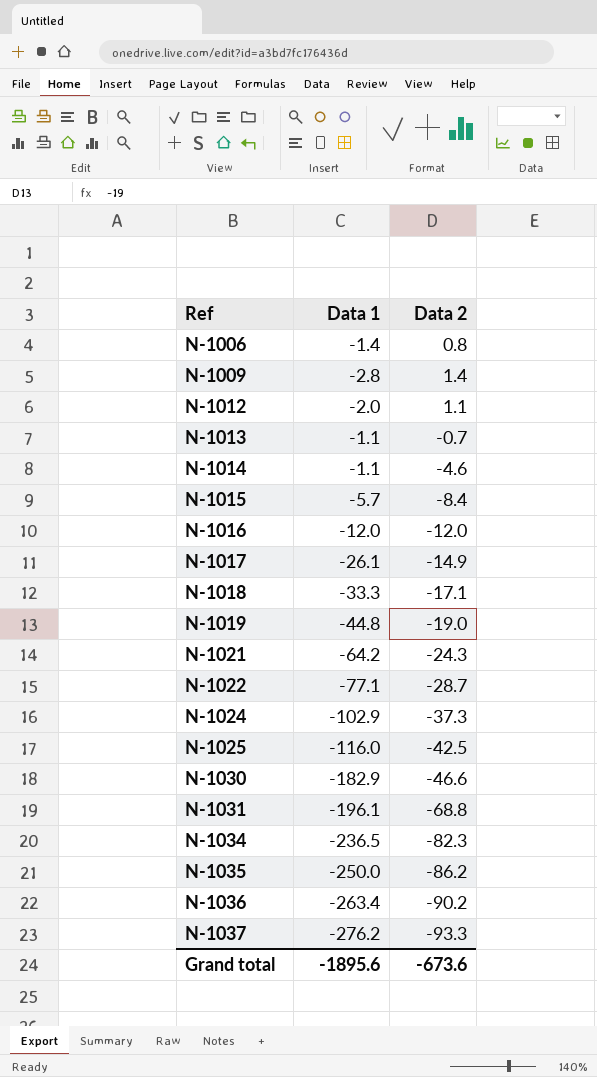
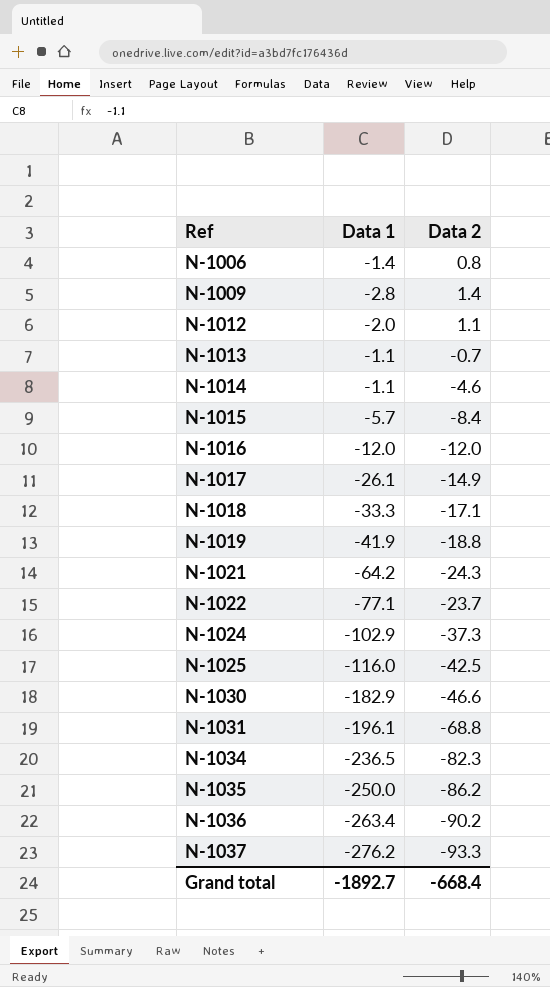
N-1019 | Data 1: -44.8 -> -41.9
N-1019 | Data 2: -19.0 -> -18.8
N-1022 | Data 2: -28.7 -> -23.7
Grand total | Data 1: -1895.6 -> -1892.7
Grand total | Data 2: -673.6 -> -668.4

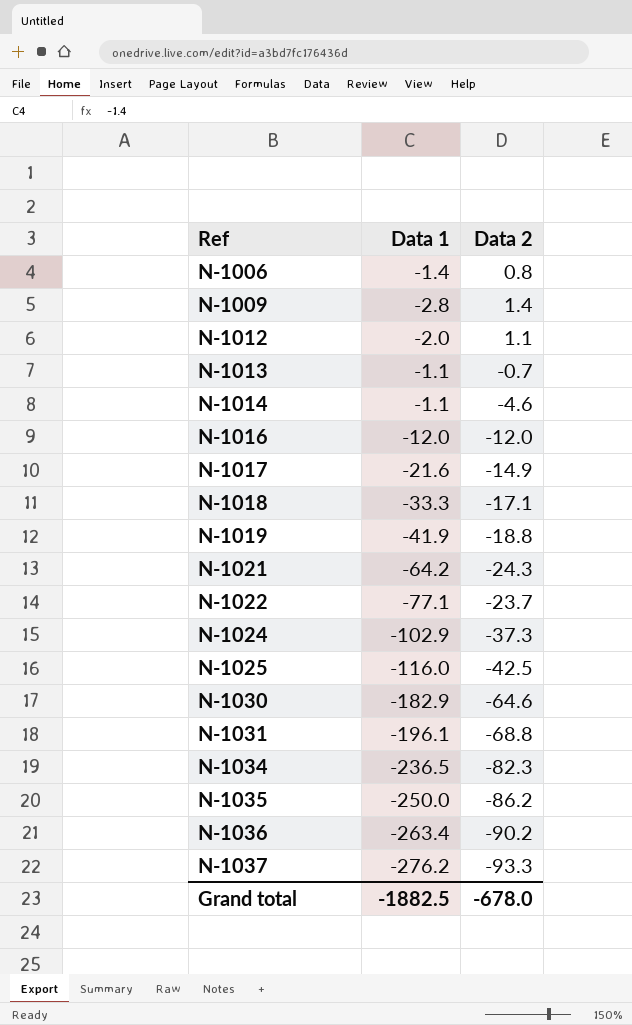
row N-1015: -5.7 | -8.4 -> none
N-1017 | Data 1: -26.1 -> -21.6
N-1030 | Data 2: -46.6 -> -64.6
Grand total | Data 1: -1892.7 -> -1882.5
Grand total | Data 2: -668.4 -> -678.0

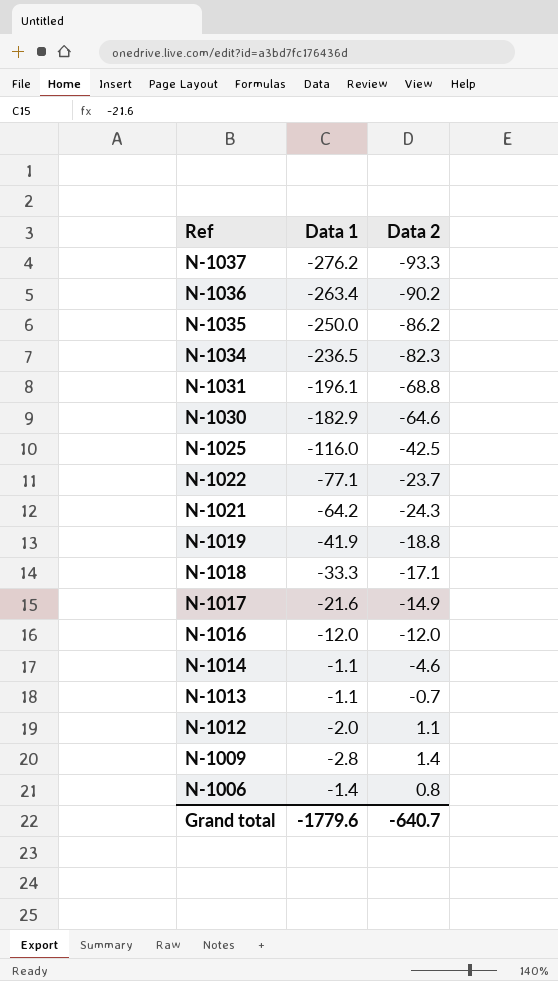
row order: Ref ascending -> Ref descending
row N-1024: -102.9 | -37.3 -> none
Grand total | Data 1: -1882.5 -> -1779.6
Grand total | Data 2: -678.0 -> -640.7

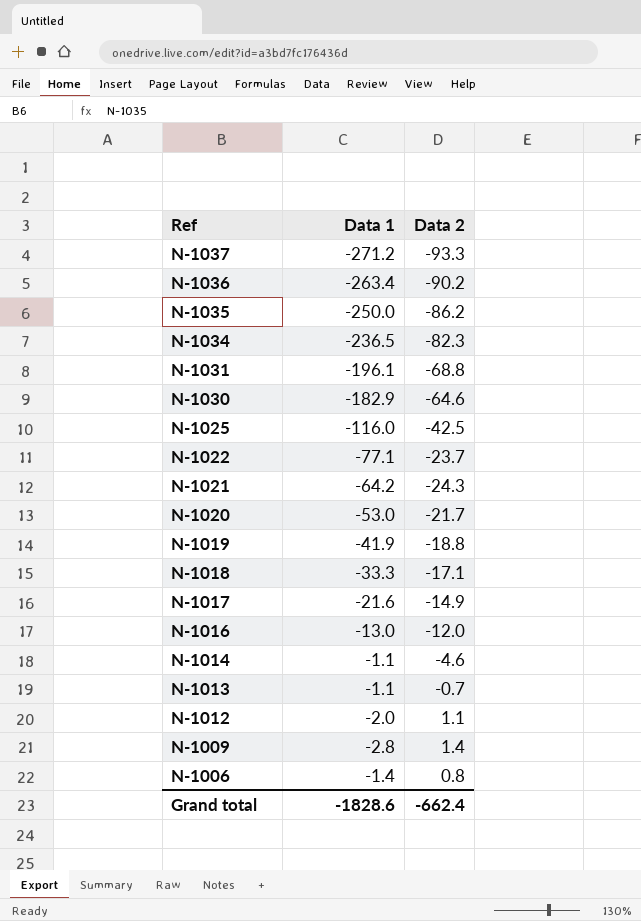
N-1037 | Data 1: -276.2 -> -271.2
row N-1020: none -> -53.0 | -21.7
N-1016 | Data 1: -12.0 -> -13.0
Grand total | Data 1: -1779.6 -> -1828.6
Grand total | Data 2: -640.7 -> -662.4

